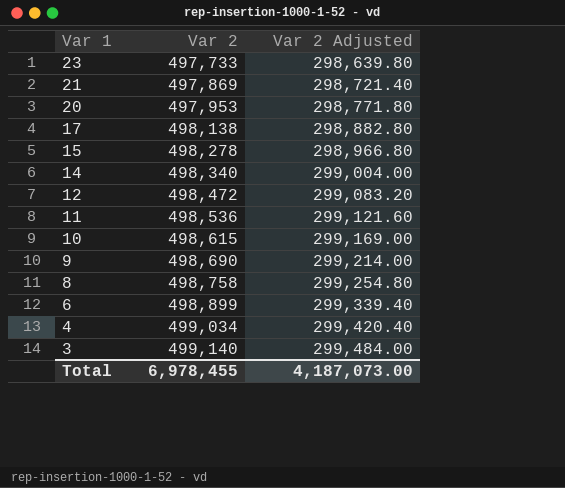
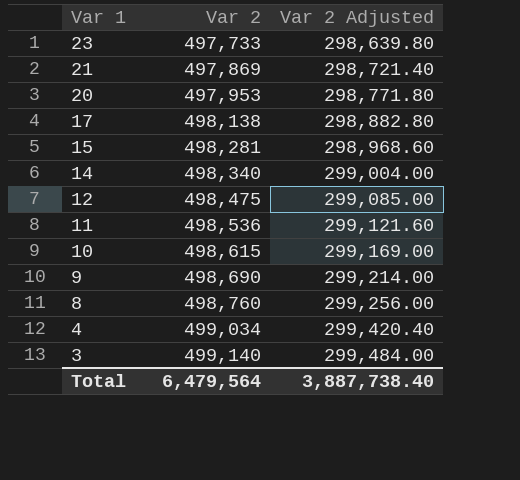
row 6: 498,899 | 299,339.40 -> none
15 | Var 2: 498,278 -> 498,281
15 | Var 2 Adjusted: 298,966.80 -> 298,968.60
12 | Var 2: 498,472 -> 498,475
12 | Var 2 Adjusted: 299,083.20 -> 299,085.00
8 | Var 2: 498,758 -> 498,760
8 | Var 2 Adjusted: 299,254.80 -> 299,256.00
Total | Var 2: 6,978,455 -> 6,479,564
Total | Var 2 Adjusted: 4,187,073.00 -> 3,887,738.40

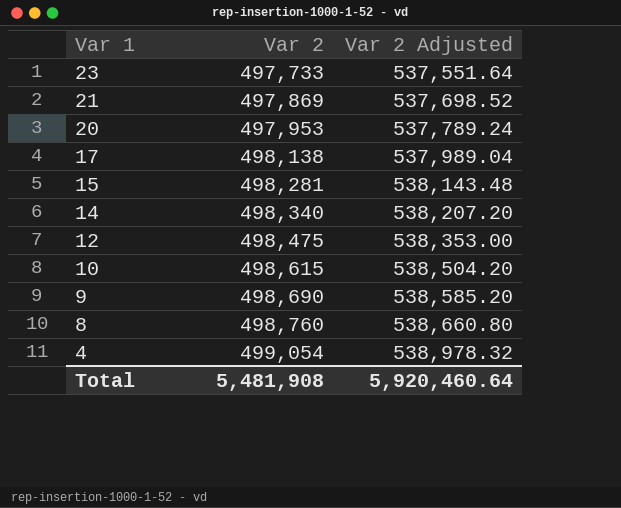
column Var 2 Adjusted | formula: [Var 2] * 0.6 -> [Var 2] * 1.08
row 11: 498,536 | 299,121.60 -> none
row 3: 499,140 | 299,484.00 -> none
4 | Var 2: 499,034 -> 499,054
Total | Var 2: 6,479,564 -> 5,481,908
Total | Var 2 Adjusted: 3,887,738.40 -> 5,920,460.64

